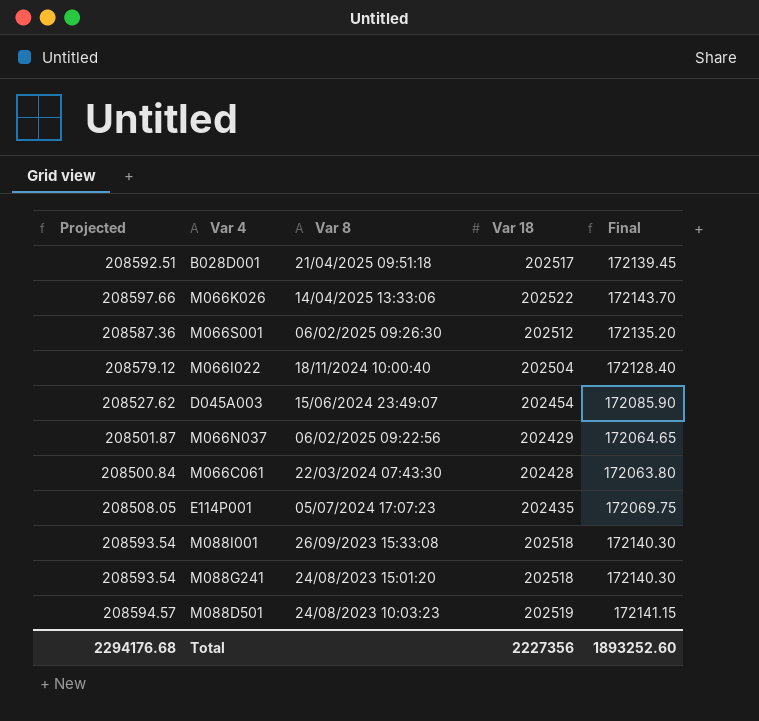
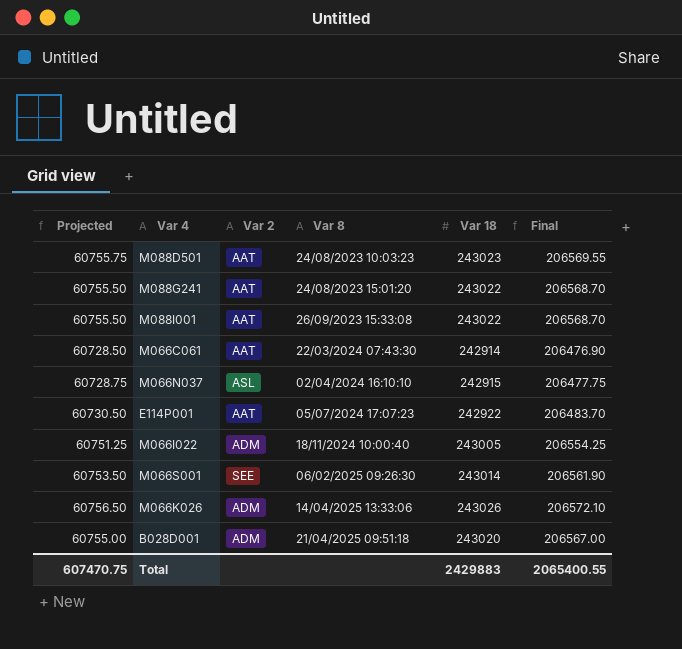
row order: none -> Var 8 ascending
column Projected | formula: [Var 18] * 1.03 -> [Var 18] * 0.25
column Var 2 | position: none -> 3
row D045A003: 208527.62 | 15/06/2024 23:49:07 | 202454 | 172085.90 -> none
M088D501 | Var 18: 202519 -> 243023
M088D501 | Final: 172141.15 -> 206569.55
M088G241 | Var 18: 202518 -> 243022
M088G241 | Final: 172140.30 -> 206568.70
M088I001 | Var 18: 202518 -> 243022
M088I001 | Final: 172140.30 -> 206568.70
M066C061 | Var 18: 202428 -> 242914
M066C061 | Final: 172063.80 -> 206476.90
M066N037 | Var 8: 06/02/2025 09:22:56 -> 02/04/2024 16:10:10
M066N037 | Var 18: 202429 -> 242915
M066N037 | Final: 172064.65 -> 206477.75
E114P001 | Var 18: 202435 -> 242922
E114P001 | Final: 172069.75 -> 206483.70
M066I022 | Var 18: 202504 -> 243005
M066I022 | Final: 172128.40 -> 206554.25
M066S001 | Var 18: 202512 -> 243014
M066S001 | Final: 172135.20 -> 206561.90
M066K026 | Var 18: 202522 -> 243026
M066K026 | Final: 172143.70 -> 206572.10
B028D001 | Var 18: 202517 -> 243020
B028D001 | Final: 172139.45 -> 206567.00
Total | Projected: 2294176.68 -> 607470.75
Total | Var 18: 2227356 -> 2429883
Total | Final: 1893252.60 -> 2065400.55

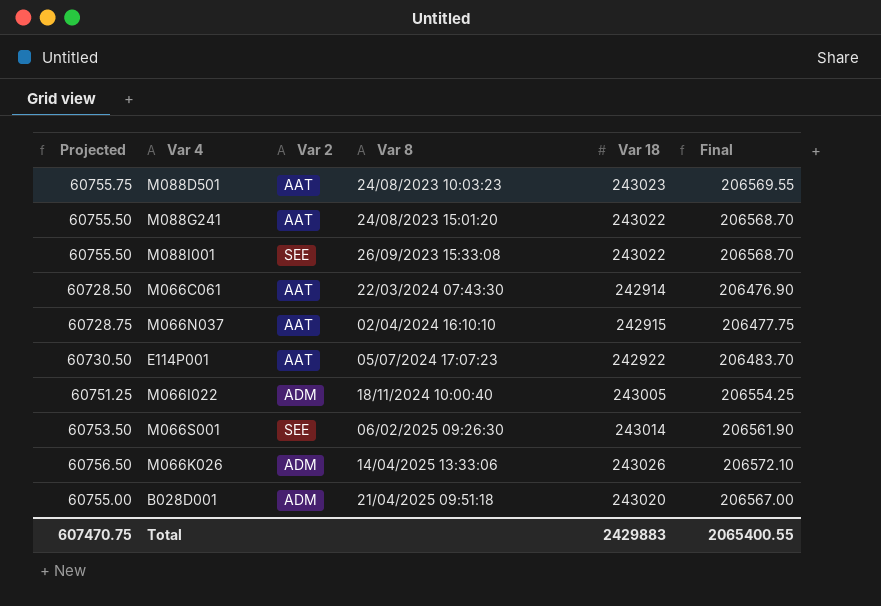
M088I001 | Var 2: AAT -> SEE
M066N037 | Var 2: ASL -> AAT

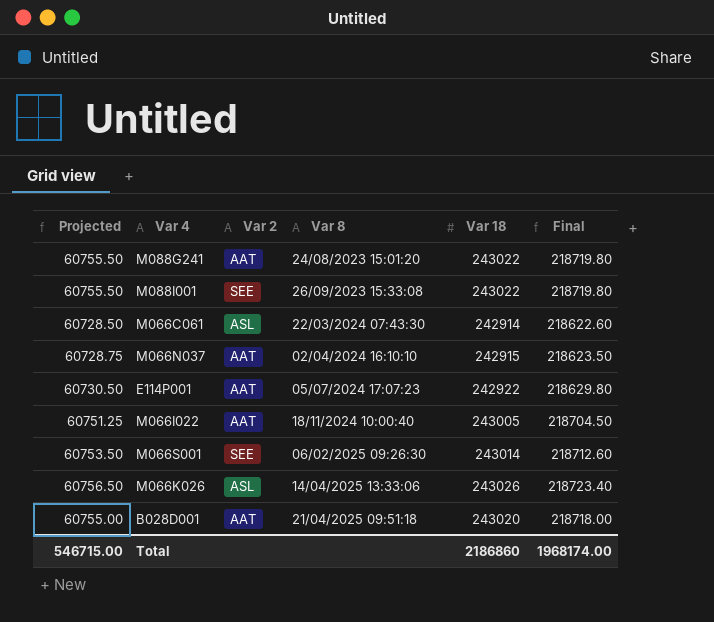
column Final | formula: [Var 18] * 0.85 -> [Var 18] * 0.9
row M088D501: 60755.75 | AAT | 24/08/2023 10:03:23 | 243023 | 206569.55 -> none
M066C061 | Var 2: AAT -> ASL
M066I022 | Var 2: ADM -> AAT
M066K026 | Var 2: ADM -> ASL
B028D001 | Var 2: ADM -> AAT
Total | Projected: 607470.75 -> 546715.00
Total | Var 18: 2429883 -> 2186860
Total | Final: 2065400.55 -> 1968174.00

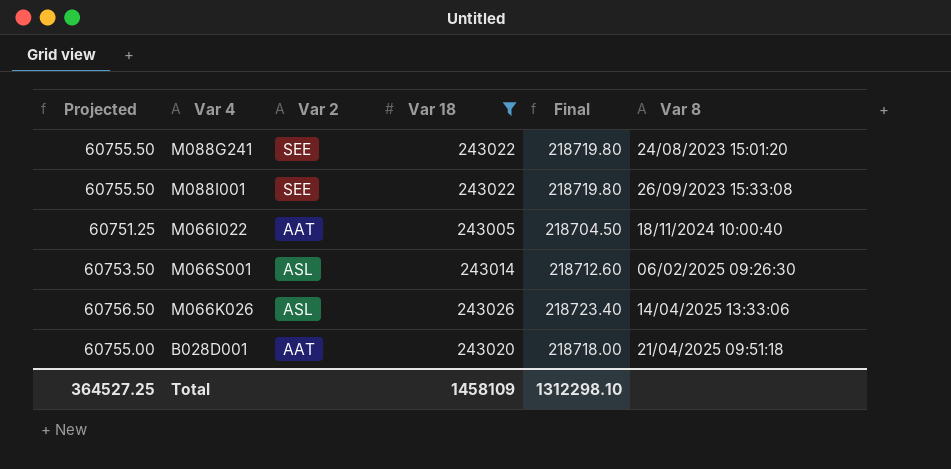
filter: none -> Var 18 >= 243005
column Var 8 | position: 4 -> 6
M088G241 | Var 2: AAT -> SEE
M066S001 | Var 2: SEE -> ASL
Total | Projected: 546715.00 -> 364527.25
Total | Var 18: 2186860 -> 1458109
Total | Final: 1968174.00 -> 1312298.10

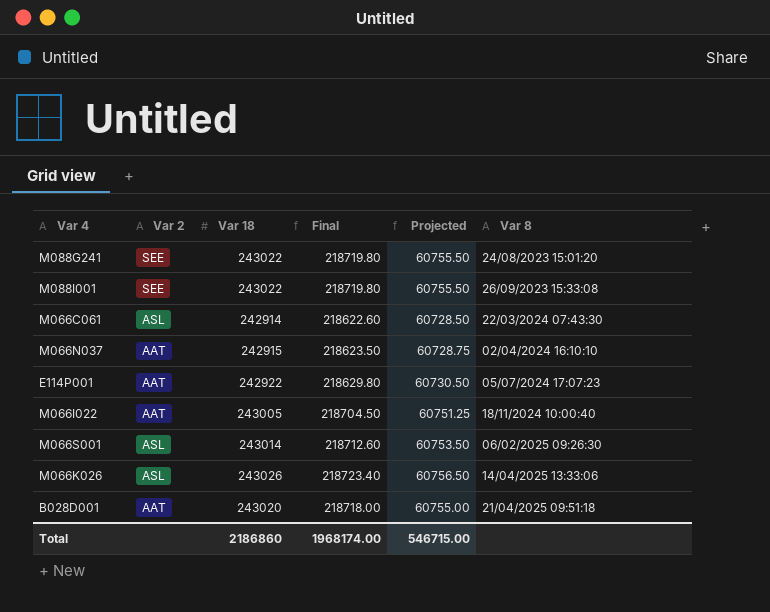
filter: Var 18 >= 243005 -> none
column Projected | position: 1 -> 5
Total | Var 18: 1458109 -> 2186860
Total | Final: 1312298.10 -> 1968174.00
Total | Projected: 364527.25 -> 546715.00

